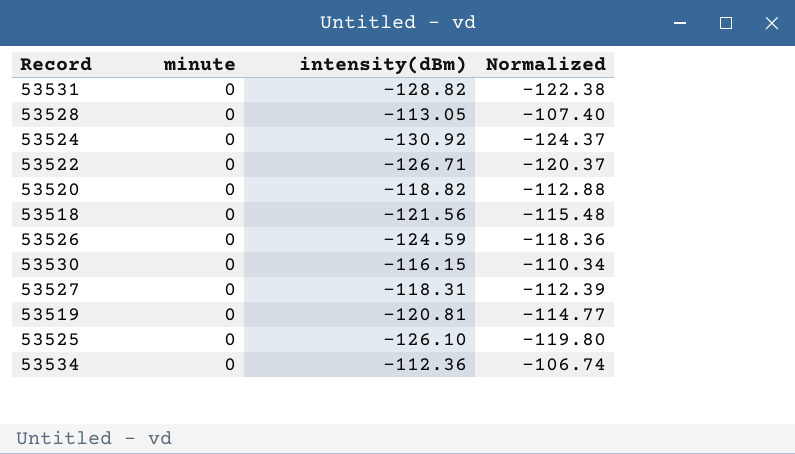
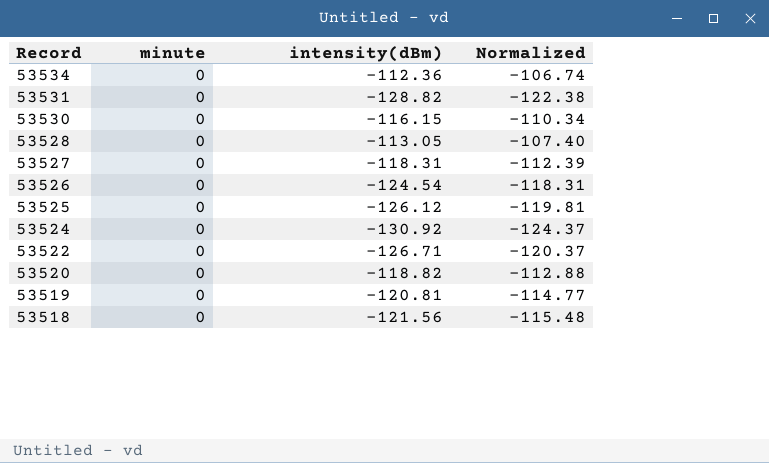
row order: none -> Record descending
53526 | intensity(dBm): -124.59 -> -124.54
53526 | Normalized: -118.36 -> -118.31
53525 | intensity(dBm): -126.10 -> -126.12
53525 | Normalized: -119.80 -> -119.81

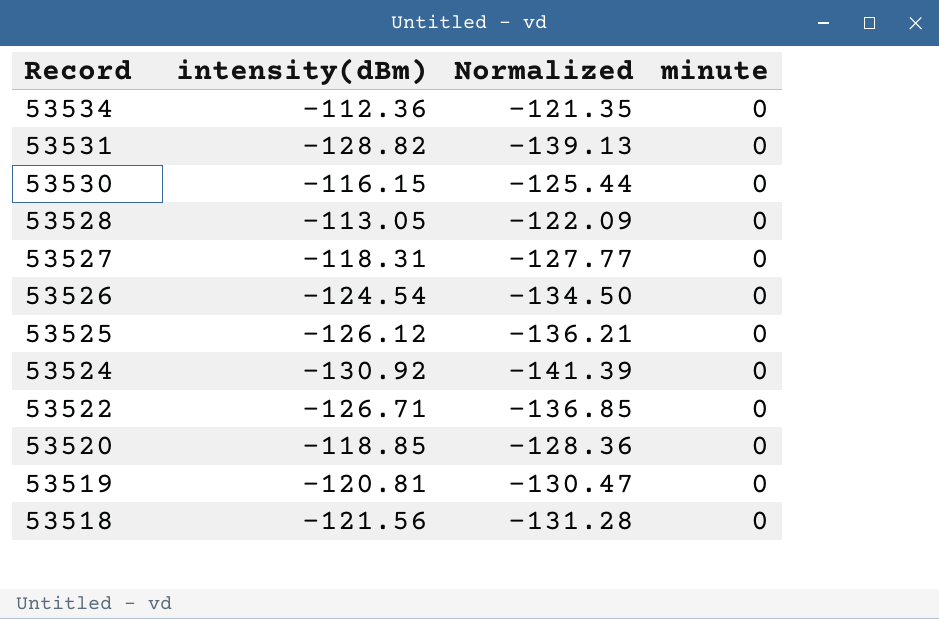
column Normalized | formula: [intensity(dBm)] * 0.95 -> [intensity(dBm)] * 1.08
column minute | position: 2 -> 4
53520 | intensity(dBm): -118.82 -> -118.85

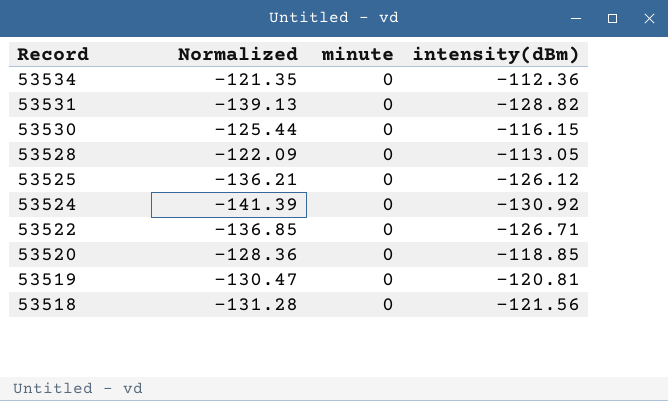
column intensity(dBm) | position: 2 -> 4
row 53527: -118.31 | -127.77 | 0 -> none
row 53526: -124.54 | -134.50 | 0 -> none

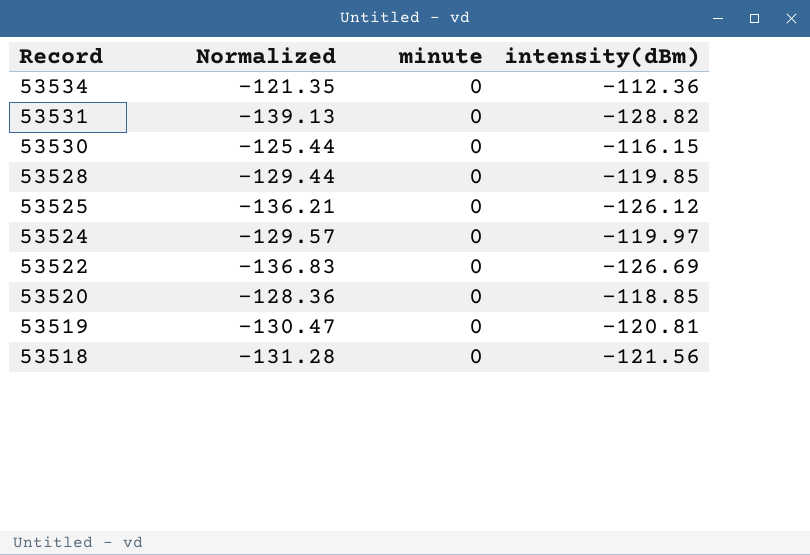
53528 | Normalized: -122.09 -> -129.44
53528 | intensity(dBm): -113.05 -> -119.85
53524 | Normalized: -141.39 -> -129.57
53524 | intensity(dBm): -130.92 -> -119.97
53522 | Normalized: -136.85 -> -136.83
53522 | intensity(dBm): -126.71 -> -126.69

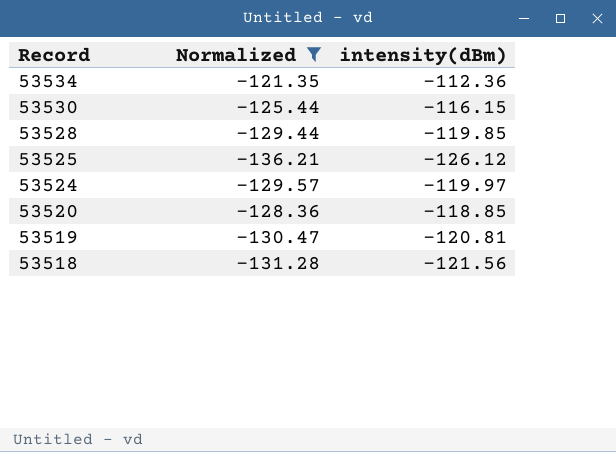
filter: none -> Normalized >= -136.21
column minute | position: 3 -> none

